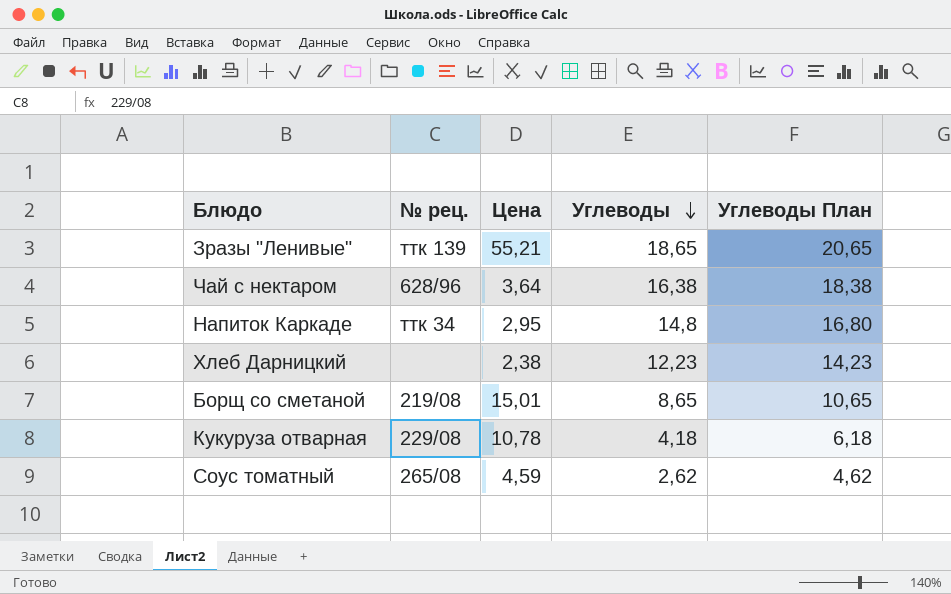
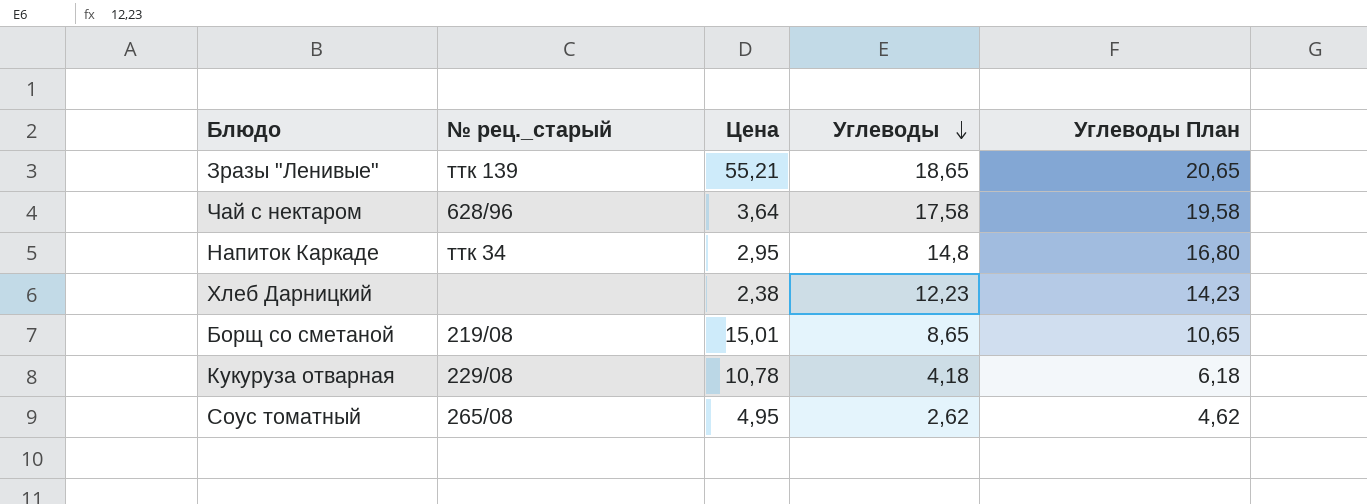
column name: № рец. -> № рец._старый
Чай с нектаром | Углеводы: 16,38 -> 17,58
Чай с нектаром | Углеводы План: 18,38 -> 19,58
Соус томатный | Цена: 4,59 -> 4,95

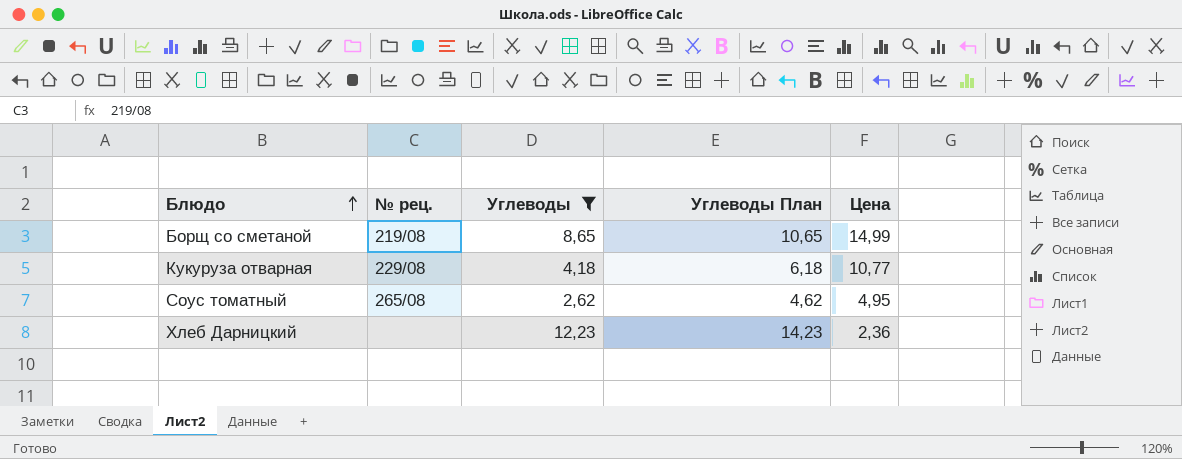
filter: none -> Углеводы <= 12,23
row order: Углеводы descending -> Блюдо ascending
column name: № рец._старый -> № рец.
column Цена | position: 3 -> 5
Борщ со сметаной | Цена: 15,01 -> 14,99
Кукуруза отварная | Цена: 10,78 -> 10,77
Хлеб Дарницкий | Цена: 2,38 -> 2,36

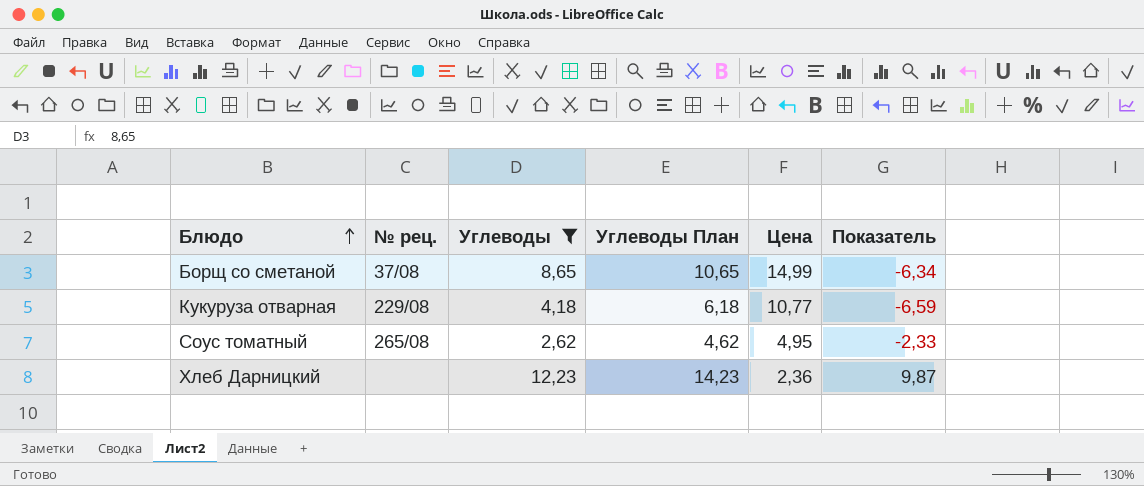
column Показатель | formula: none -> [Углеводы] - [Цена]
Борщ со сметаной | № рец.: 219/08 -> 37/08

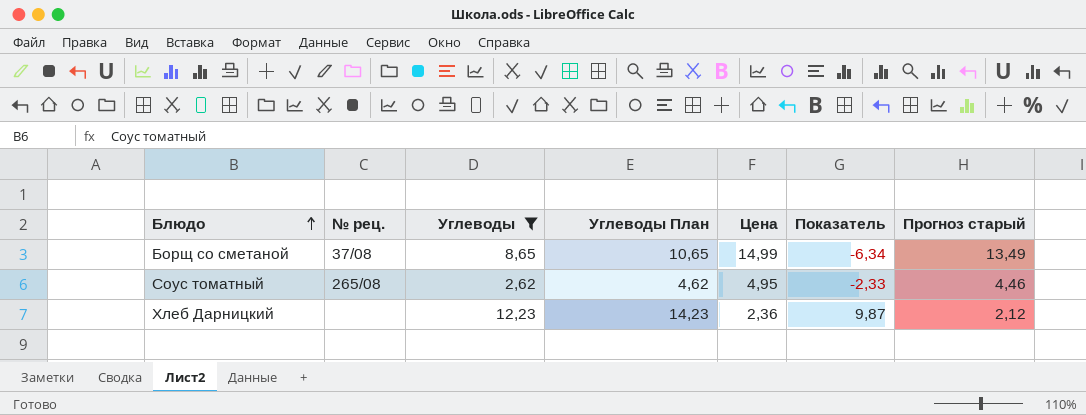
column Прогноз старый | formula: none -> [Цена] * 0,9
row Кукуруза отварная: 229/08 | 4,18 | 6,18 | 10,77 | -6,59 -> none

